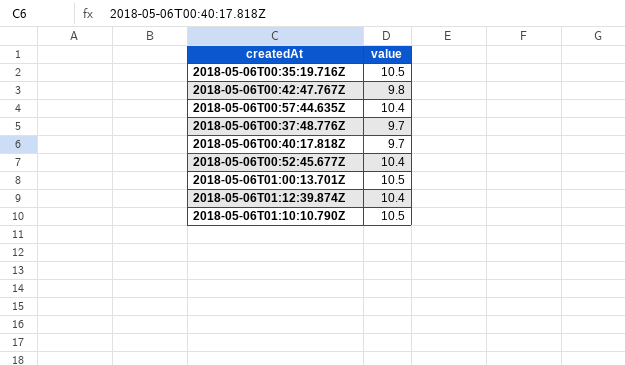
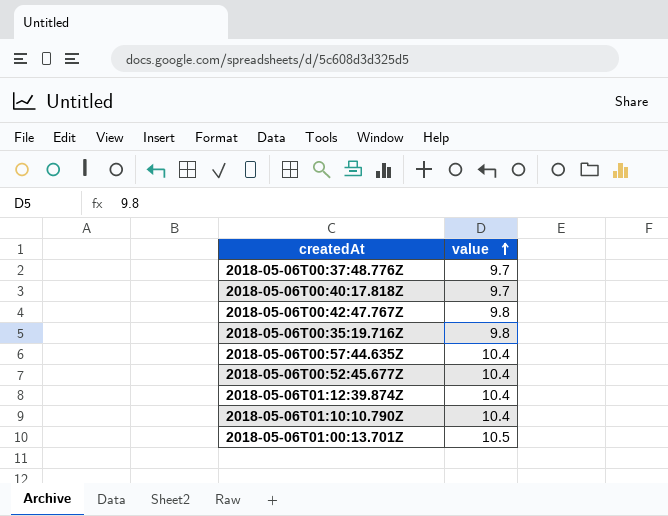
row order: none -> value ascending
2018-05-06T00:35:19.716Z | value: 10.5 -> 9.8
2018-05-06T01:10:10.790Z | value: 10.5 -> 10.4

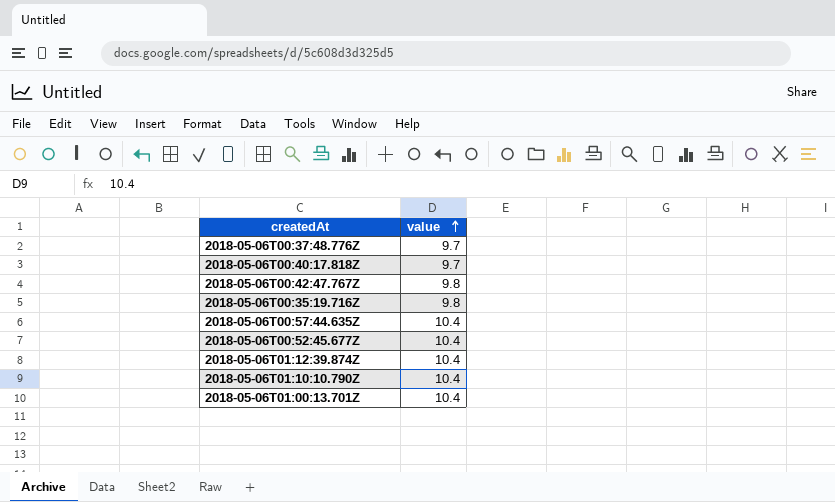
2018-05-06T01:00:13.701Z | value: 10.5 -> 10.4

